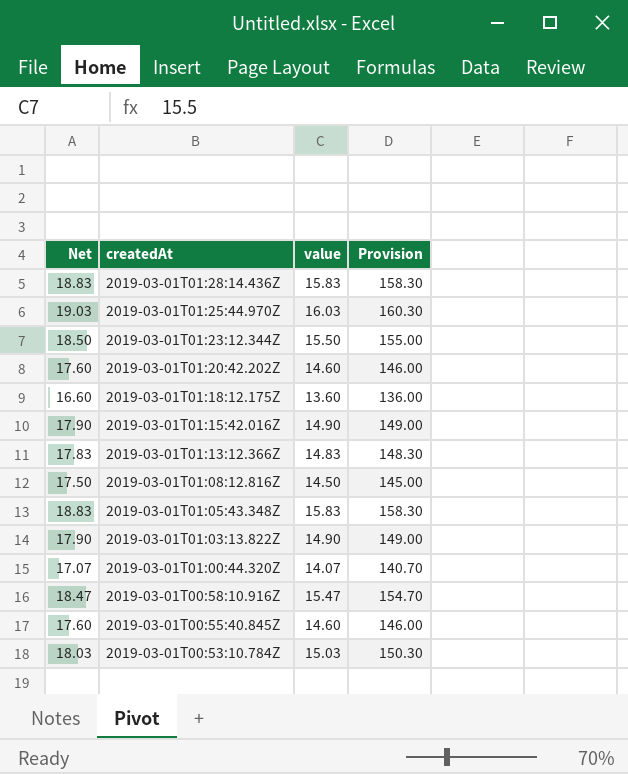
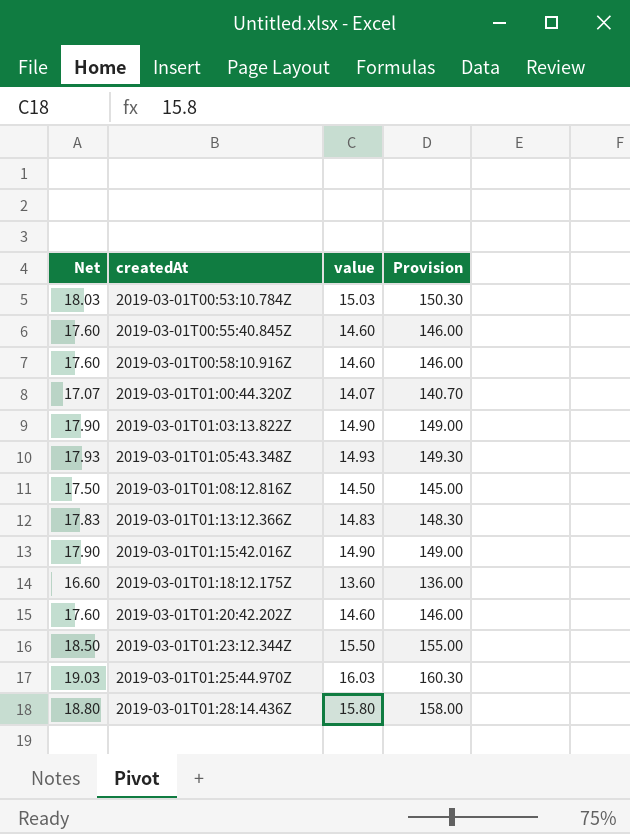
row order: createdAt descending -> createdAt ascending
2019-03-01T00:58:10.916Z | Net: 18.47 -> 17.60
2019-03-01T00:58:10.916Z | value: 15.47 -> 14.60
2019-03-01T00:58:10.916Z | Provision: 154.70 -> 146.00
2019-03-01T01:05:43.348Z | Net: 18.83 -> 17.93
2019-03-01T01:05:43.348Z | value: 15.83 -> 14.93
2019-03-01T01:05:43.348Z | Provision: 158.30 -> 149.30
2019-03-01T01:28:14.436Z | Net: 18.83 -> 18.80
2019-03-01T01:28:14.436Z | value: 15.83 -> 15.80
2019-03-01T01:28:14.436Z | Provision: 158.30 -> 158.00

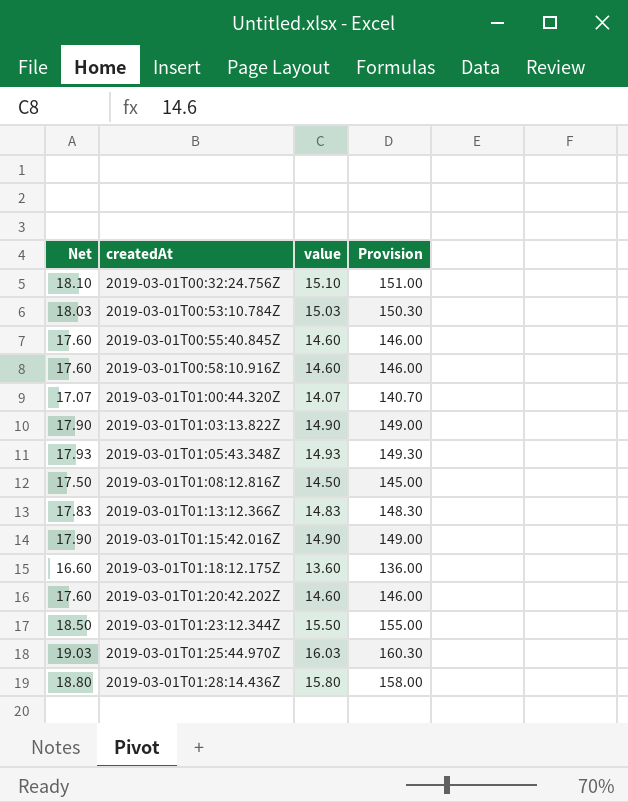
row 2019-03-01T00:32:24.756Z: none -> 18.10 | 15.10 | 151.00

